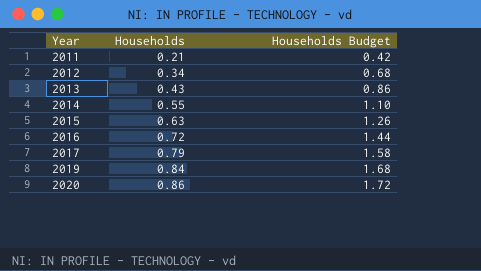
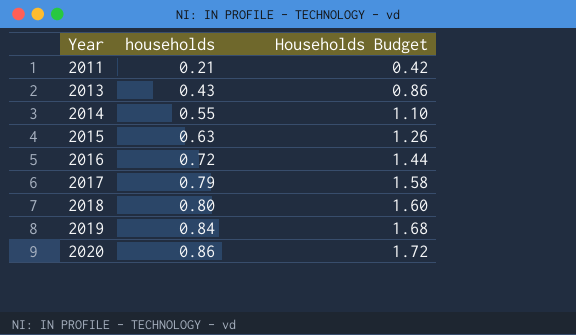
column name: Households -> households
row 2012: 0.34 | 0.68 -> none
row 2018: none -> 0.80 | 1.60

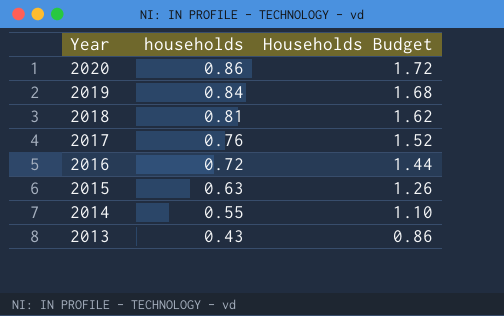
row order: Year ascending -> Year descending
row 2011: 0.21 | 0.42 -> none
2018 | households: 0.80 -> 0.81
2018 | Households Budget: 1.60 -> 1.62
2017 | households: 0.79 -> 0.76
2017 | Households Budget: 1.58 -> 1.52

